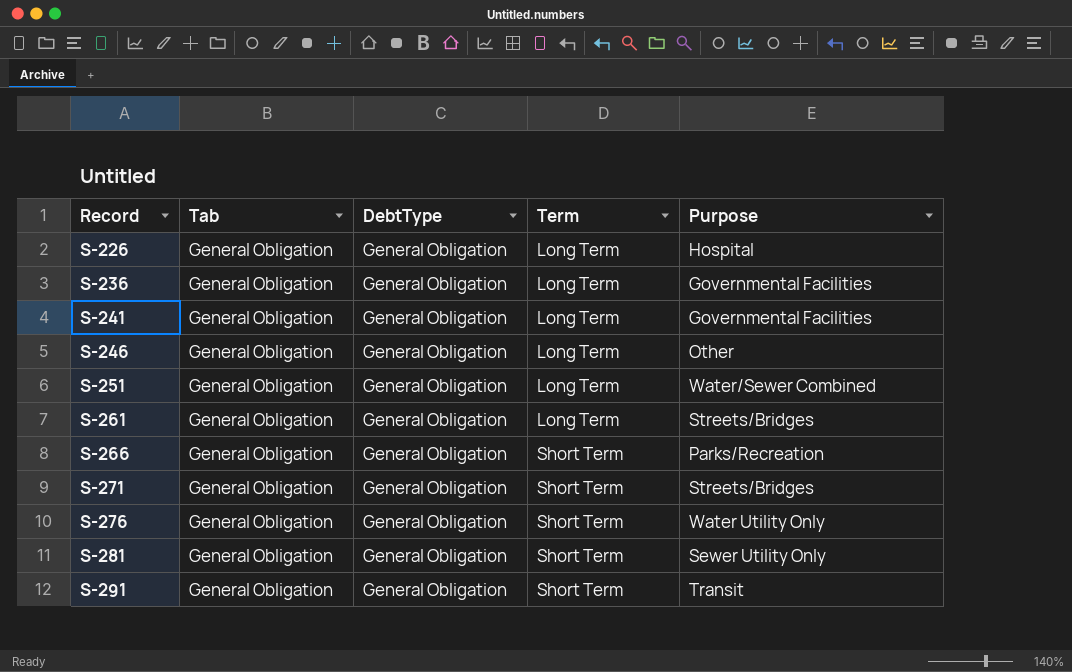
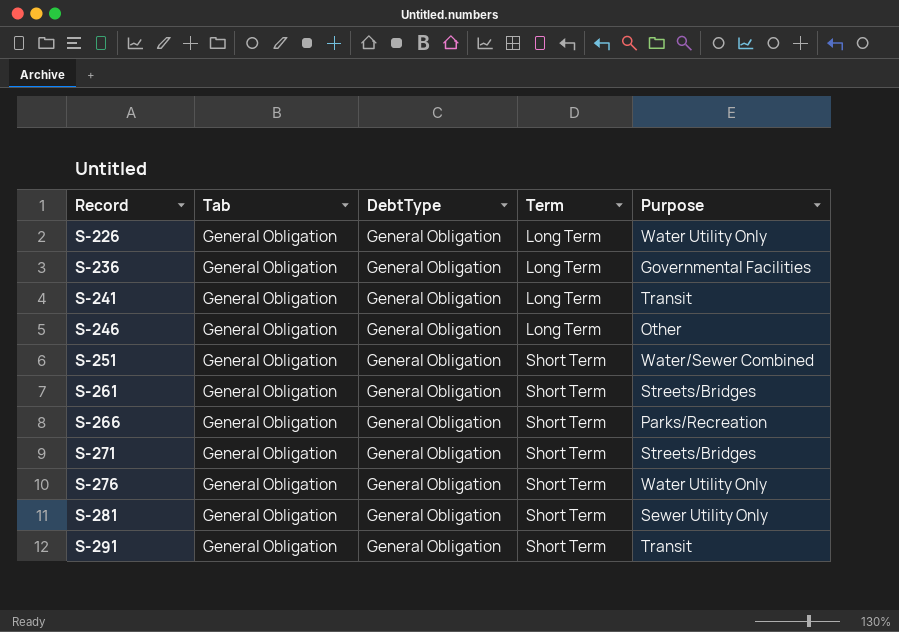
S-226 | Purpose: Hospital -> Water Utility Only
S-241 | Purpose: Governmental Facilities -> Transit
S-251 | Term: Long Term -> Short Term
S-261 | Term: Long Term -> Short Term

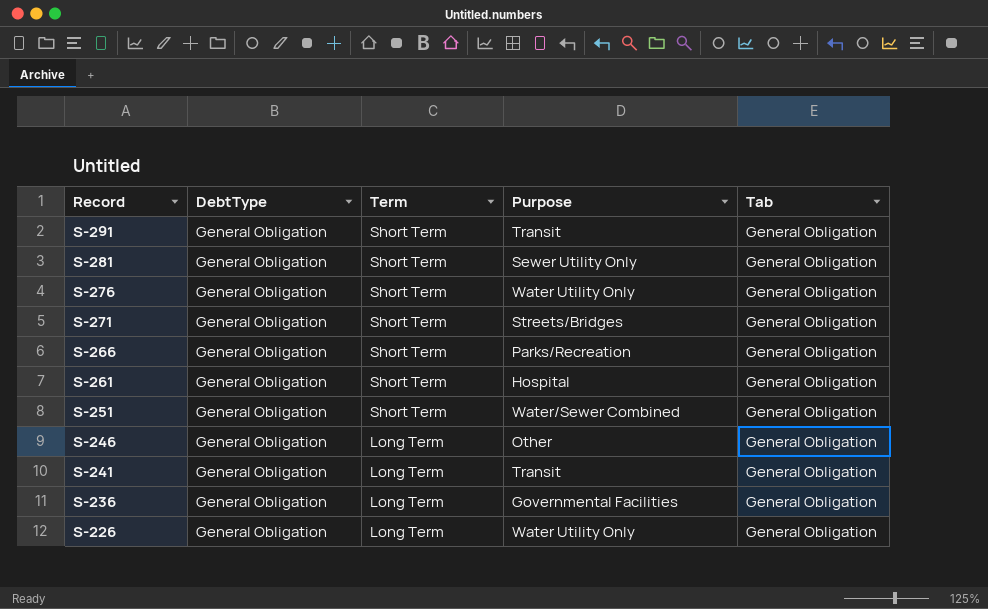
row order: Record ascending -> Record descending
column Tab | position: 2 -> 5
S-261 | Purpose: Streets/Bridges -> Hospital

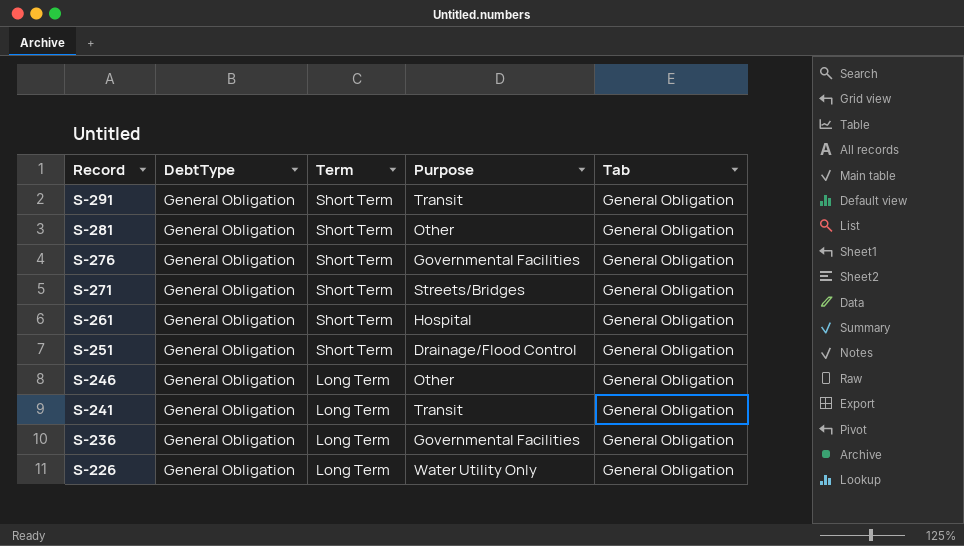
row S-266: General Obligation | Short Term | Parks/Recreation | General Obligation -> none
S-281 | Purpose: Sewer Utility Only -> Other
S-276 | Purpose: Water Utility Only -> Governmental Facilities
S-251 | Purpose: Water/Sewer Combined -> Drainage/Flood Control

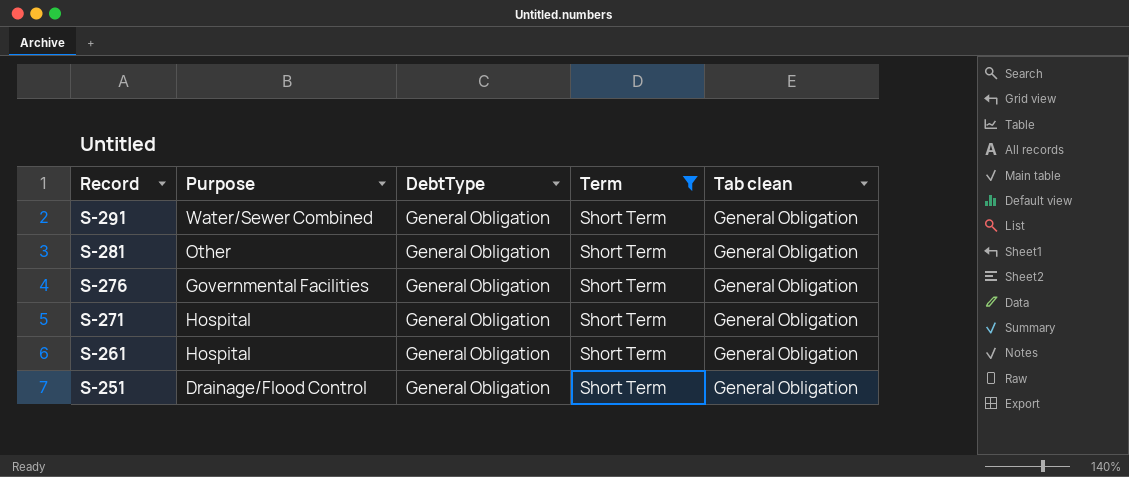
filter: none -> Term = Short Term
column Purpose | position: 4 -> 2
column name: Tab -> Tab clean
S-291 | Purpose: Transit -> Water/Sewer Combined
S-271 | Purpose: Streets/Bridges -> Hospital

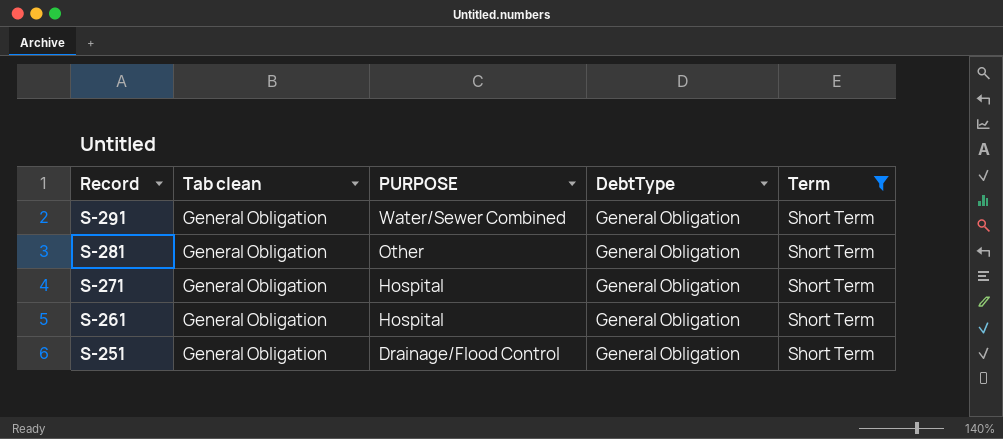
column Tab clean | position: 5 -> 2
column name: Purpose -> PURPOSE
row S-276: Governmental Facilities | General Obligation | Short Term | General Obligation -> none

